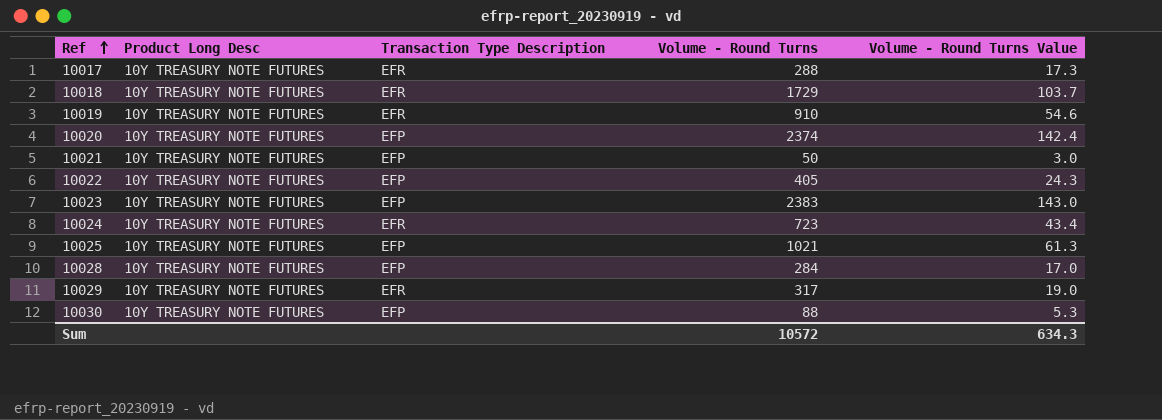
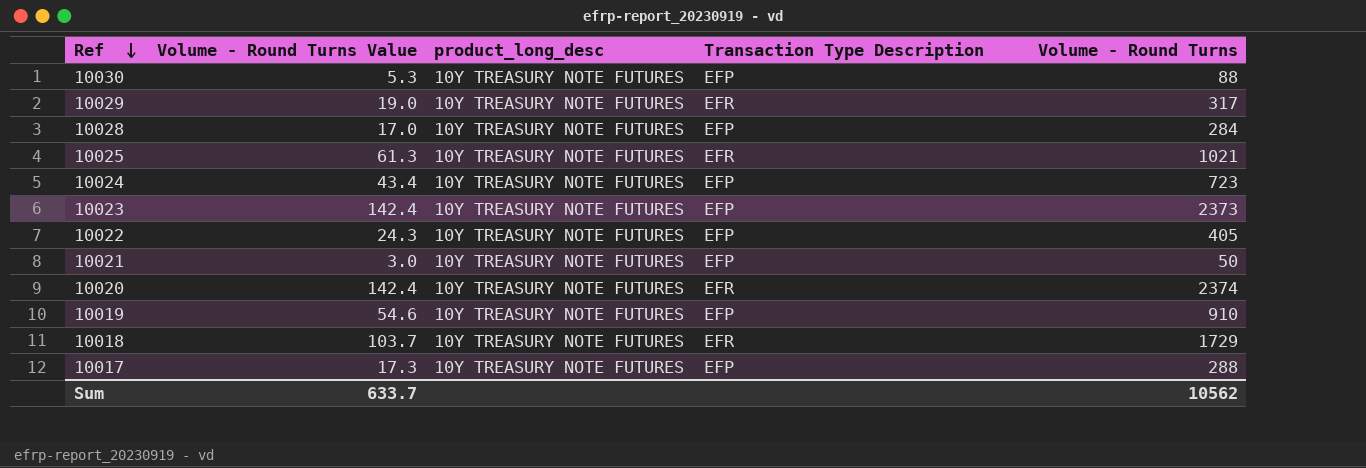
row order: Ref ascending -> Ref descending
column Volume - Round Turns Value | position: 5 -> 2
column name: Product Long Desc -> product_long_desc
10025 | Transaction Type Description: EFP -> EFR
10024 | Transaction Type Description: EFR -> EFP
10023 | Volume - Round Turns Value: 143.0 -> 142.4
10023 | Volume - Round Turns: 2383 -> 2373
10020 | Transaction Type Description: EFP -> EFR
10019 | Transaction Type Description: EFR -> EFP
10017 | Transaction Type Description: EFR -> EFP
Sum | Volume - Round Turns Value: 634.3 -> 633.7
Sum | Volume - Round Turns: 10572 -> 10562

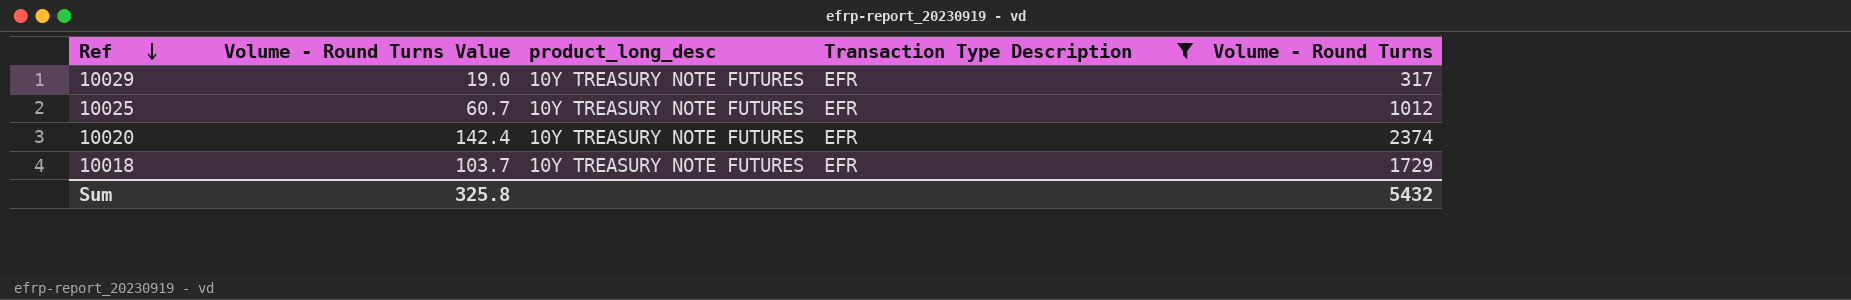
filter: none -> Transaction Type Description = EFR
10025 | Volume - Round Turns Value: 61.3 -> 60.7
10025 | Volume - Round Turns: 1021 -> 1012
Sum | Volume - Round Turns Value: 633.7 -> 325.8
Sum | Volume - Round Turns: 10562 -> 5432

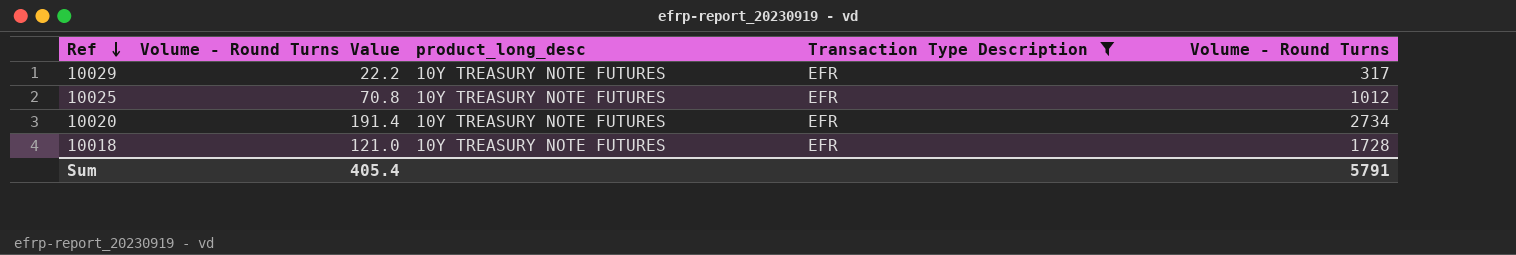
column Volume - Round Turns Value | formula: [Volume - Round Turns] * 0.06 -> [Volume - Round Turns] * 0.07
10020 | Volume - Round Turns: 2374 -> 2734
10018 | Volume - Round Turns: 1729 -> 1728
Sum | Volume - Round Turns Value: 325.8 -> 405.4
Sum | Volume - Round Turns: 5432 -> 5791

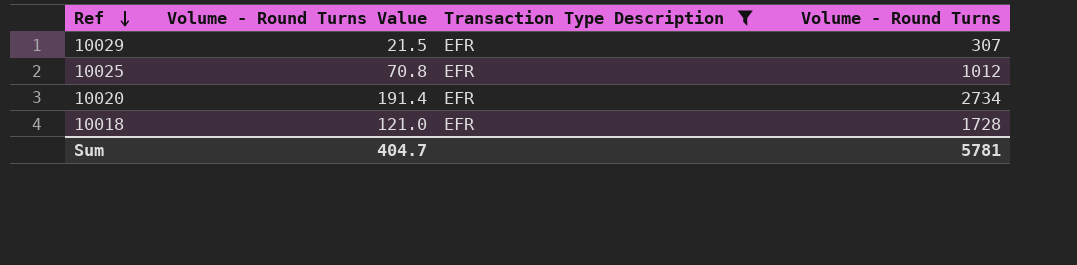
column product_long_desc | position: 3 -> none
10029 | Volume - Round Turns Value: 22.2 -> 21.5
10029 | Volume - Round Turns: 317 -> 307
Sum | Volume - Round Turns Value: 405.4 -> 404.7
Sum | Volume - Round Turns: 5791 -> 5781

